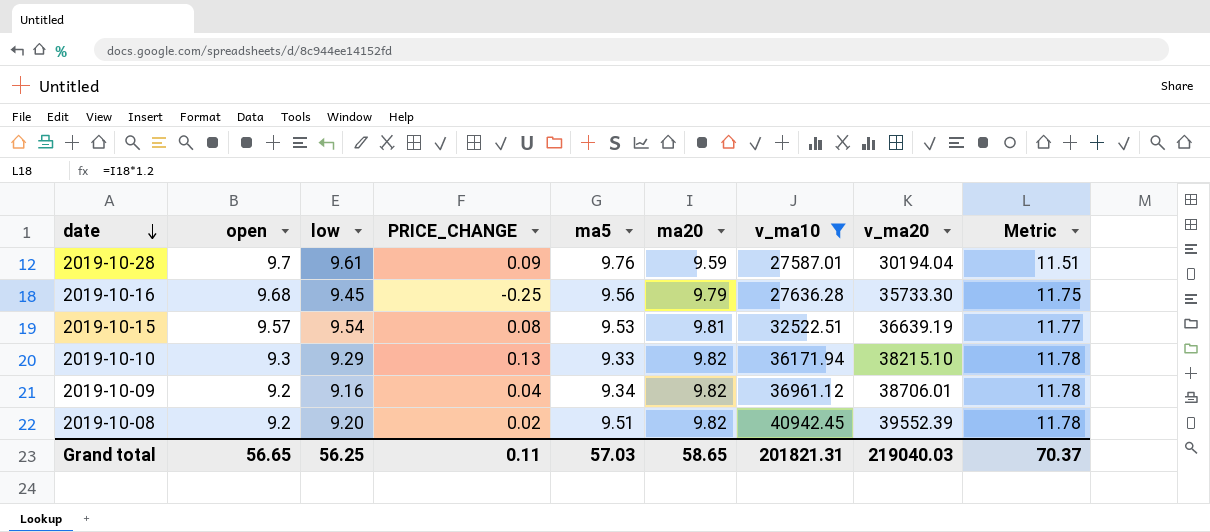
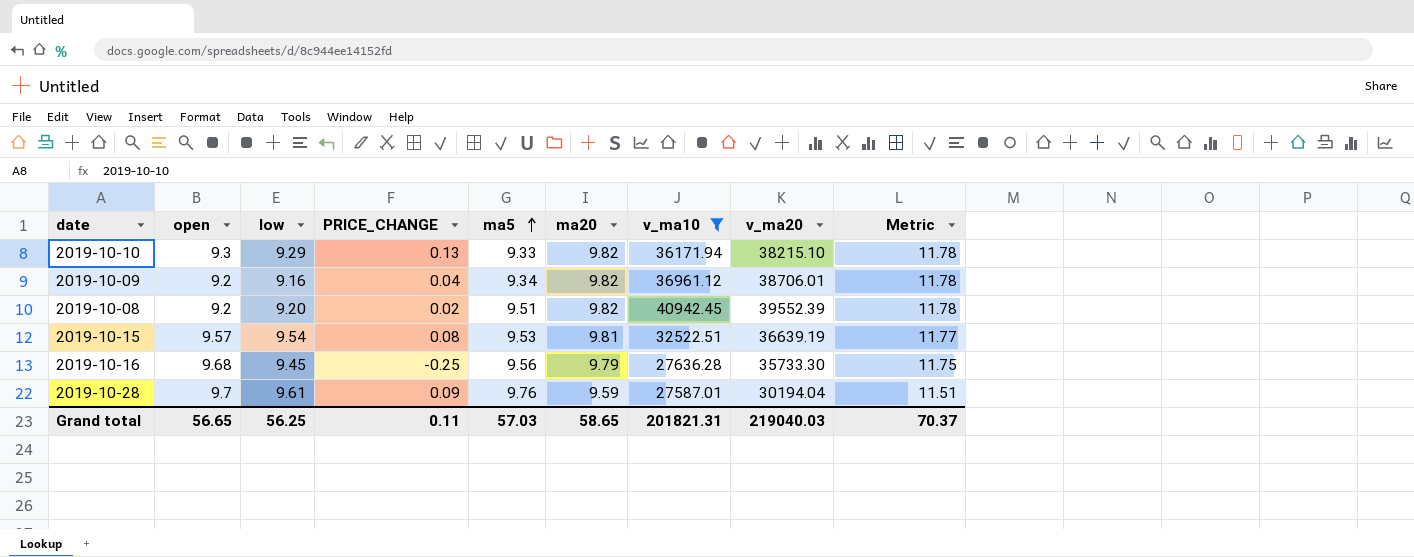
row order: date descending -> ma5 ascending

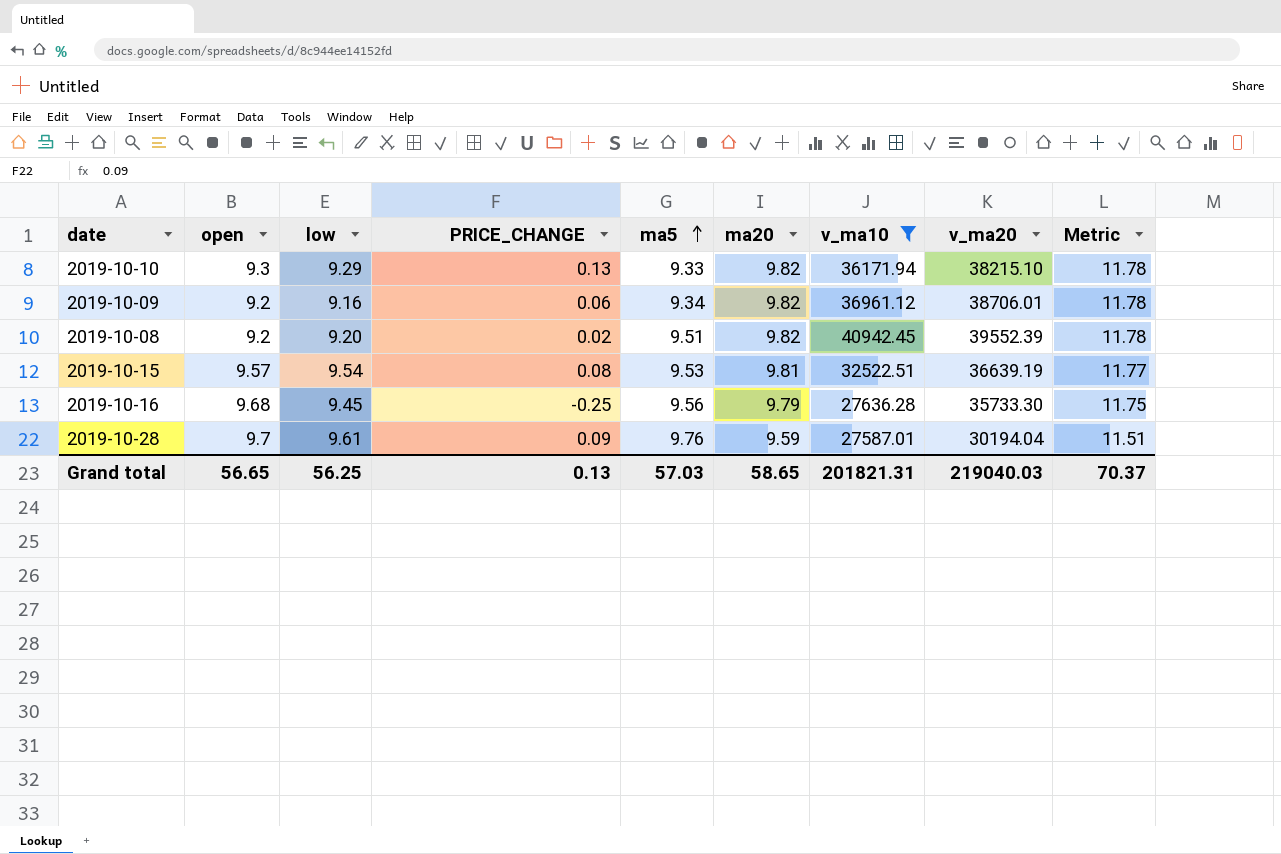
2019-10-09 | PRICE_CHANGE: 0.04 -> 0.06
Grand total | PRICE_CHANGE: 0.11 -> 0.13

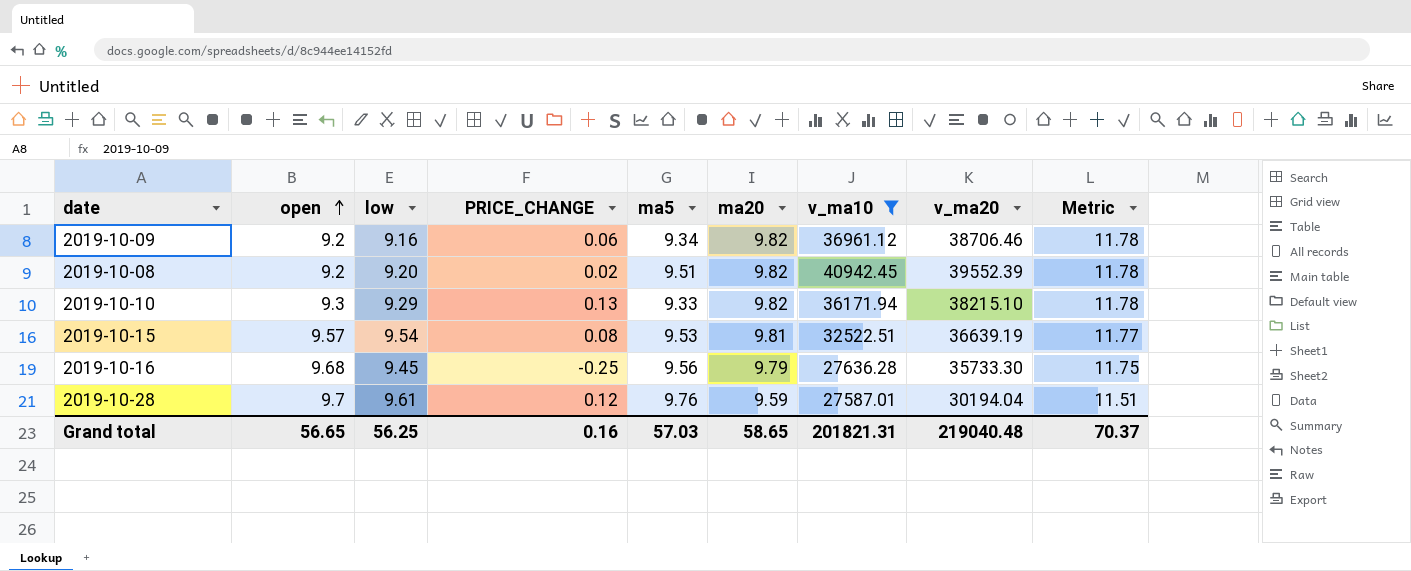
row order: ma5 ascending -> open ascending
2019-10-09 | v_ma20: 38706.01 -> 38706.46
2019-10-28 | PRICE_CHANGE: 0.09 -> 0.12
Grand total | PRICE_CHANGE: 0.13 -> 0.16
Grand total | v_ma20: 219040.03 -> 219040.48

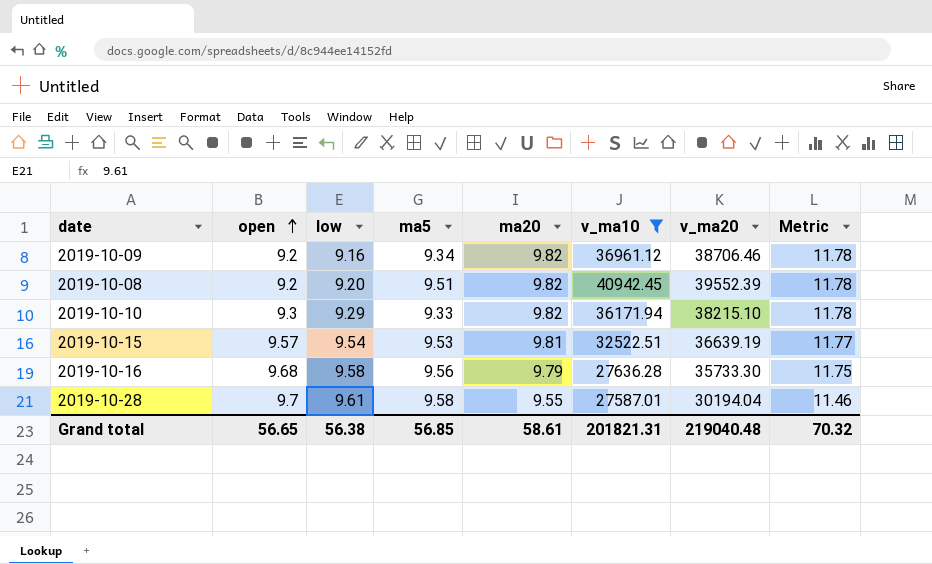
column PRICE_CHANGE | position: 4 -> none
2019-10-16 | low: 9.45 -> 9.58
2019-10-28 | ma5: 9.76 -> 9.58
2019-10-28 | ma20: 9.59 -> 9.55
2019-10-28 | Metric: 11.51 -> 11.46
Grand total | low: 56.25 -> 56.38
Grand total | ma5: 57.03 -> 56.85
Grand total | ma20: 58.65 -> 58.61
Grand total | Metric: 70.37 -> 70.32

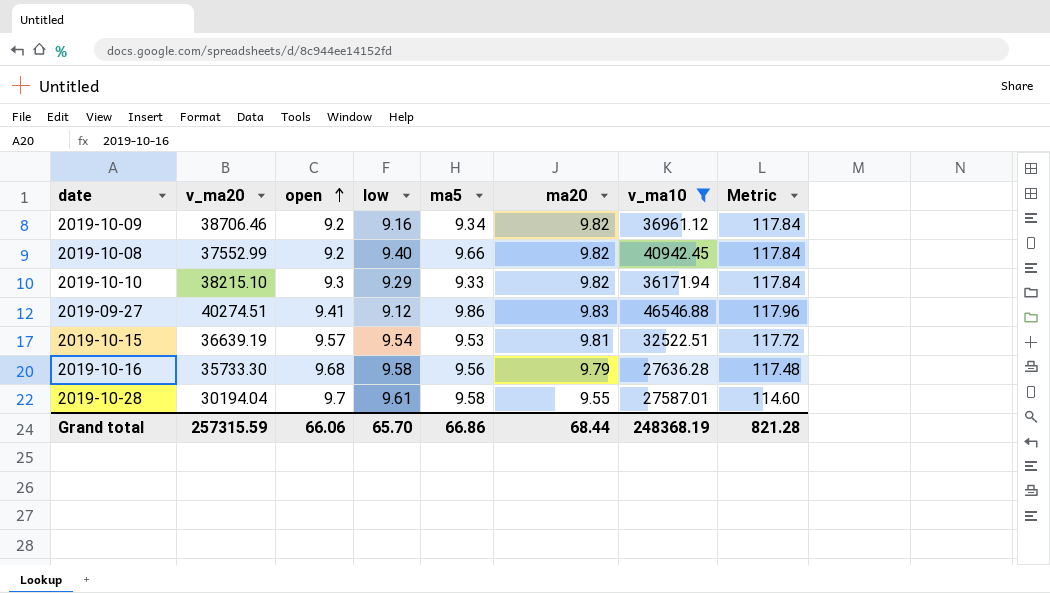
column v_ma20 | position: 7 -> 2
column Metric | formula: [ma20] * 1.2 -> [ma20] * 12
2019-10-08 | v_ma20: 39552.39 -> 37552.99
2019-10-08 | low: 9.20 -> 9.40
2019-10-08 | ma5: 9.51 -> 9.66
row 2019-09-27: none -> 40274.51 | 9.41 | 9.12 | 9.86 | 9.83 | 46546.88 | 117.96
Grand total | v_ma20: 219040.48 -> 257315.59
Grand total | open: 56.65 -> 66.06
Grand total | low: 56.38 -> 65.70
Grand total | ma5: 56.85 -> 66.86
Grand total | ma20: 58.61 -> 68.44
Grand total | v_ma10: 201821.31 -> 248368.19
Grand total | Metric: 70.32 -> 821.28

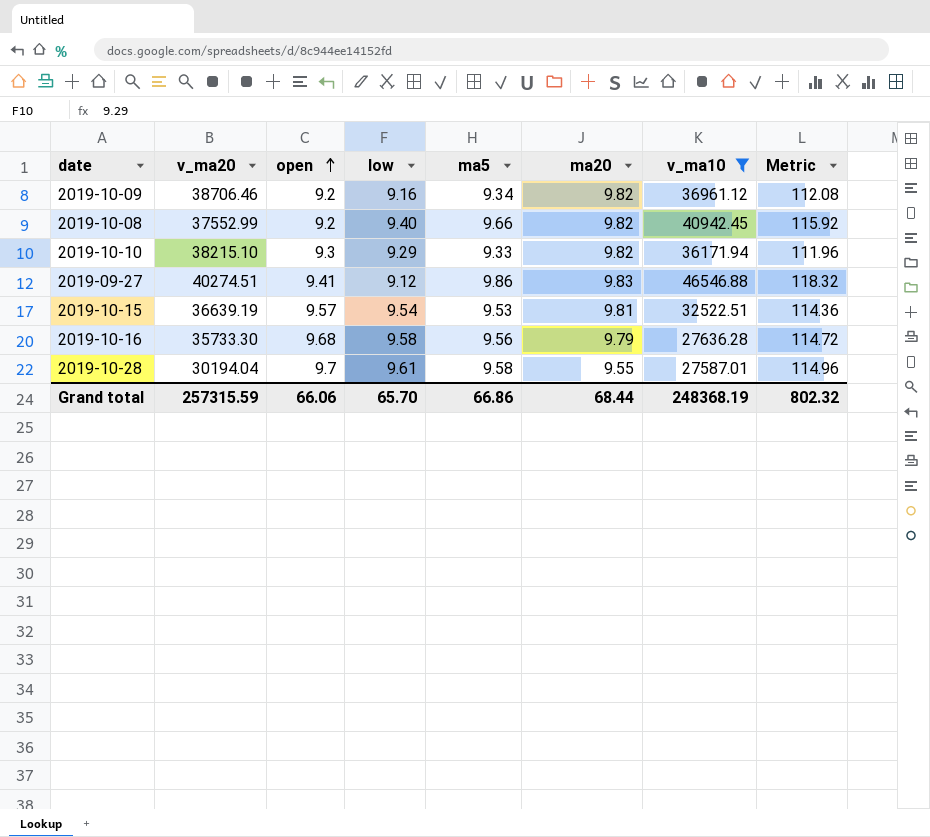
column Metric | formula: [ma20] * 12 -> [ma5] * 12
Grand total | Metric: 821.28 -> 802.32

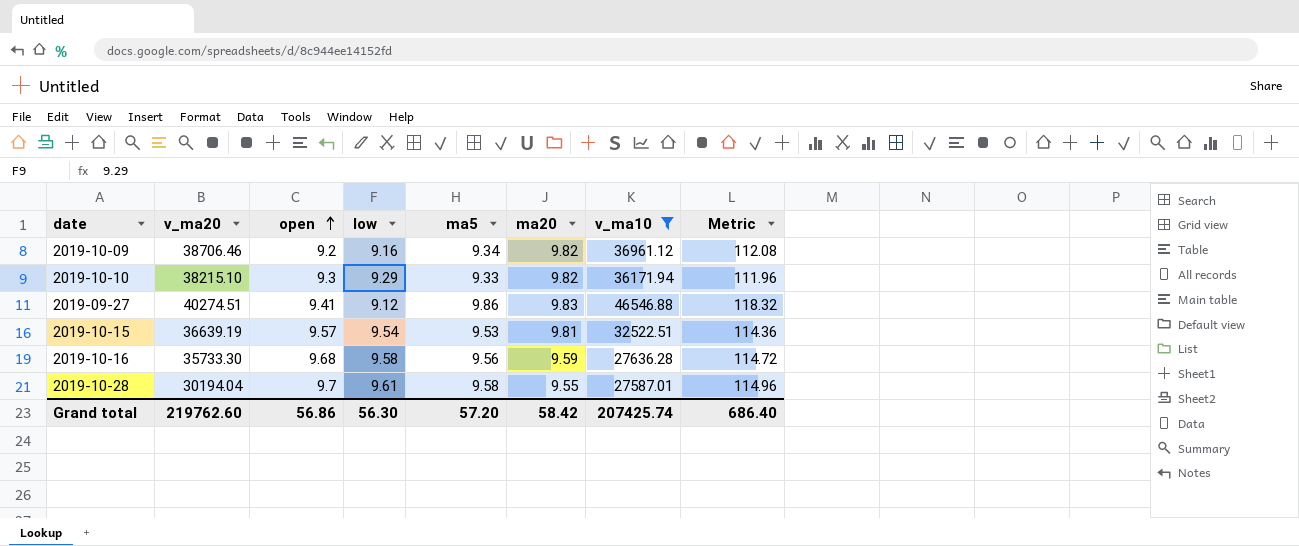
row 2019-10-08: 37552.99 | 9.2 | 9.40 | 9.66 | 9.82 | 40942.45 | 115.92 -> none
2019-10-16 | ma20: 9.79 -> 9.59
Grand total | v_ma20: 257315.59 -> 219762.60
Grand total | open: 66.06 -> 56.86
Grand total | low: 65.70 -> 56.30
Grand total | ma5: 66.86 -> 57.20
Grand total | ma20: 68.44 -> 58.42
Grand total | v_ma10: 248368.19 -> 207425.74
Grand total | Metric: 802.32 -> 686.40

